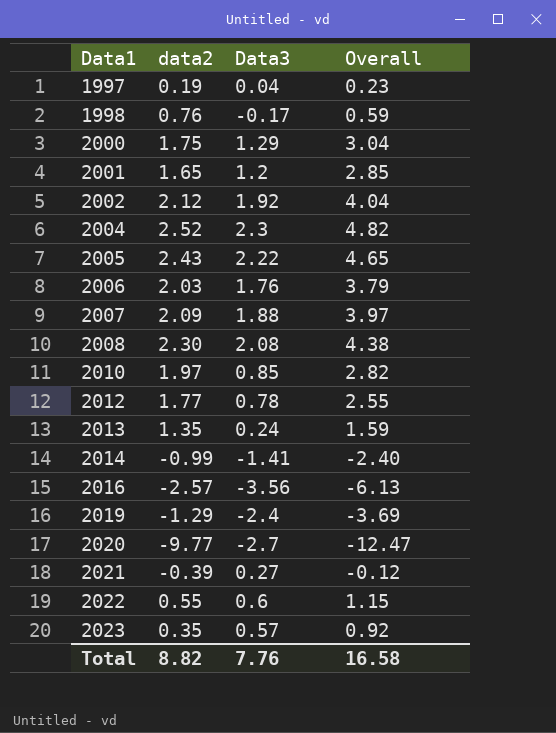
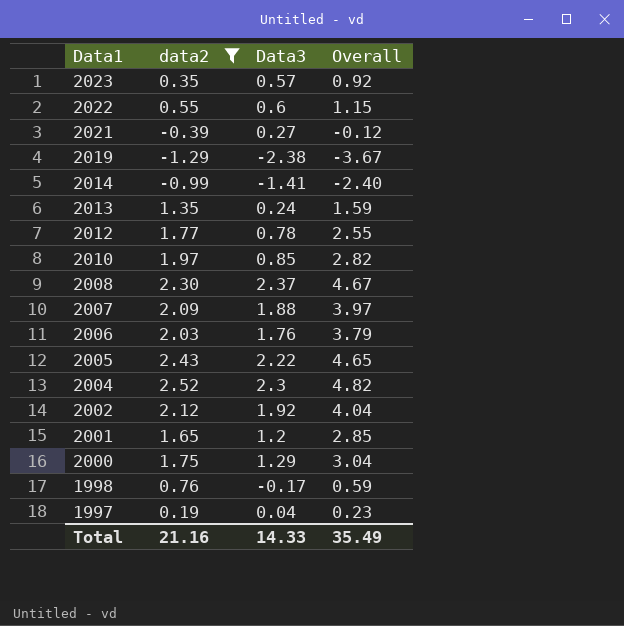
filter: none -> data2 >= -1.29
row order: Data1 ascending -> Data1 descending
2019 | Data3: -2.4 -> -2.38
2019 | Overall: -3.69 -> -3.67
2008 | Data3: 2.08 -> 2.37
2008 | Overall: 4.38 -> 4.67
Total | data2: 8.82 -> 21.16
Total | Data3: 7.76 -> 14.33
Total | Overall: 16.58 -> 35.49

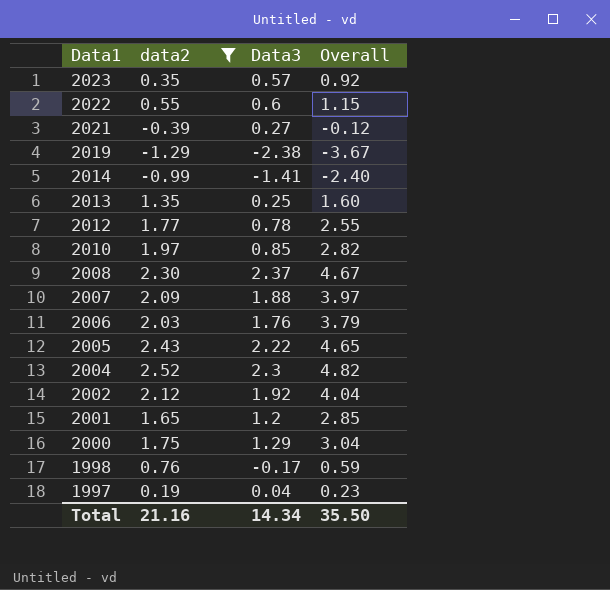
2013 | Data3: 0.24 -> 0.25
2013 | Overall: 1.59 -> 1.60
Total | Data3: 14.33 -> 14.34
Total | Overall: 35.49 -> 35.50

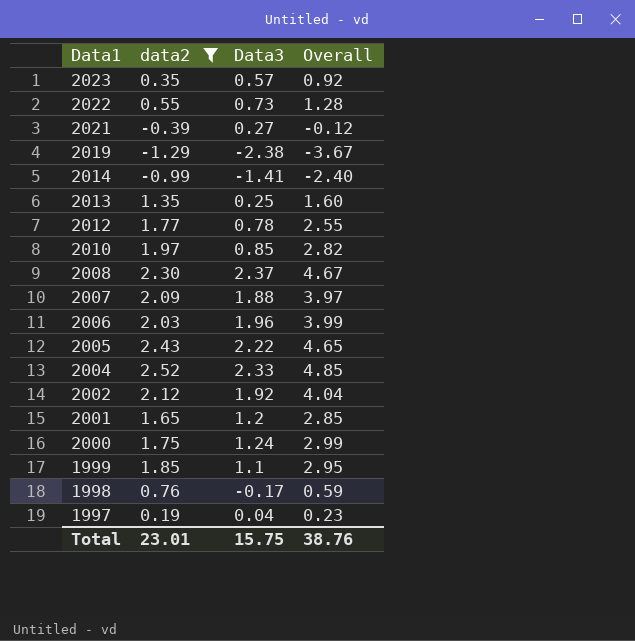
2022 | Data3: 0.6 -> 0.73
2022 | Overall: 1.15 -> 1.28
2006 | Data3: 1.76 -> 1.96
2006 | Overall: 3.79 -> 3.99
2004 | Data3: 2.3 -> 2.33
2004 | Overall: 4.82 -> 4.85
2000 | Data3: 1.29 -> 1.24
2000 | Overall: 3.04 -> 2.99
row 1999: none -> 1.85 | 1.1 | 2.95
Total | data2: 21.16 -> 23.01
Total | Data3: 14.34 -> 15.75
Total | Overall: 35.50 -> 38.76

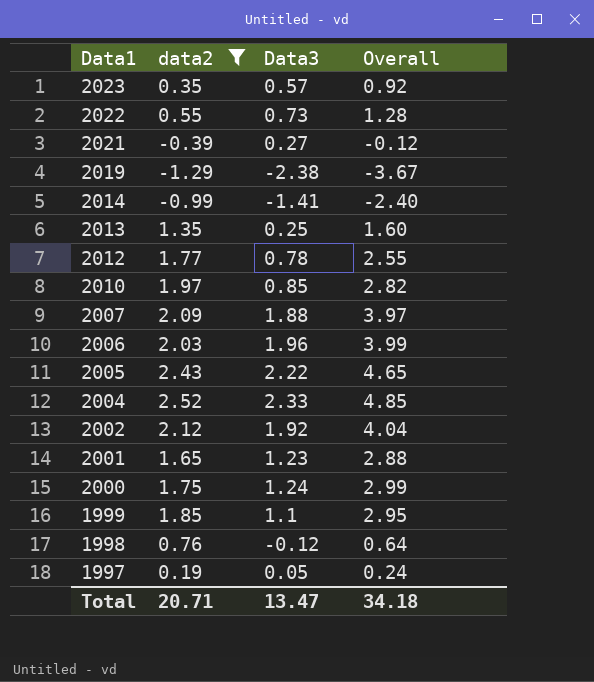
row 2008: 2.30 | 2.37 | 4.67 -> none
2001 | Data3: 1.2 -> 1.23
2001 | Overall: 2.85 -> 2.88
1998 | Data3: -0.17 -> -0.12
1998 | Overall: 0.59 -> 0.64
1997 | Data3: 0.04 -> 0.05
1997 | Overall: 0.23 -> 0.24
Total | data2: 23.01 -> 20.71
Total | Data3: 15.75 -> 13.47
Total | Overall: 38.76 -> 34.18

